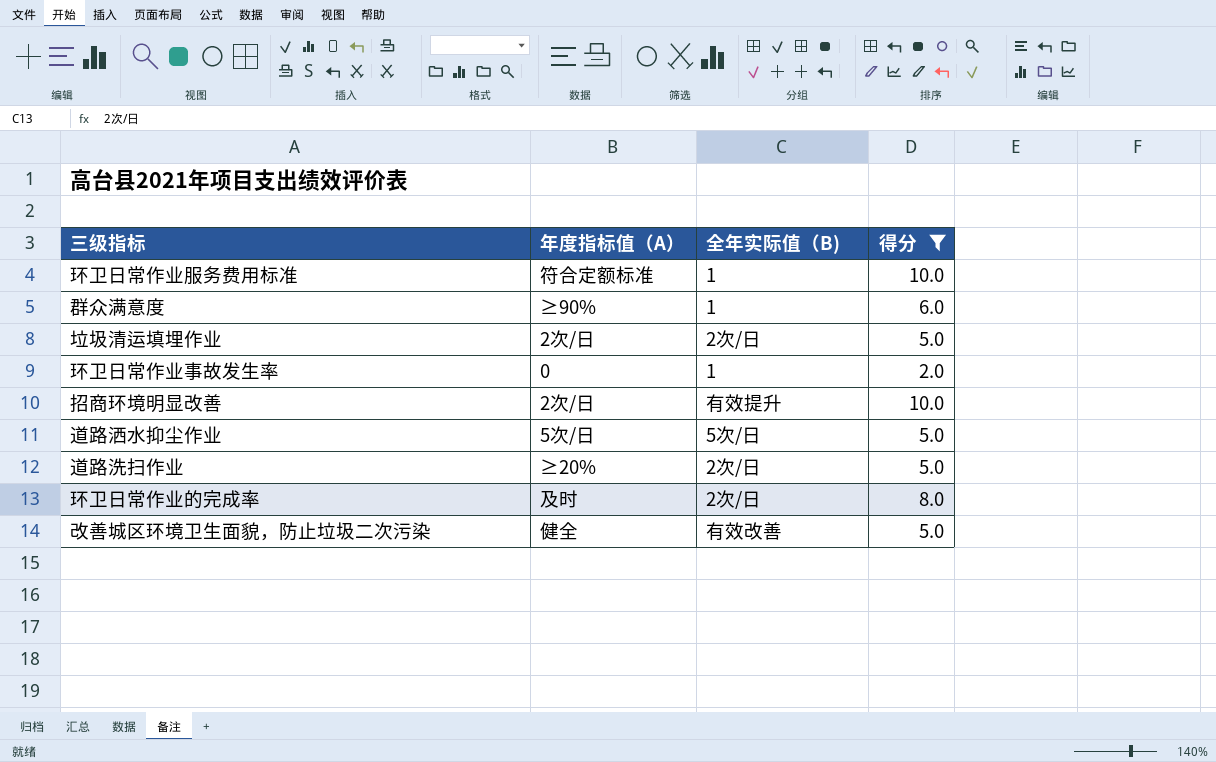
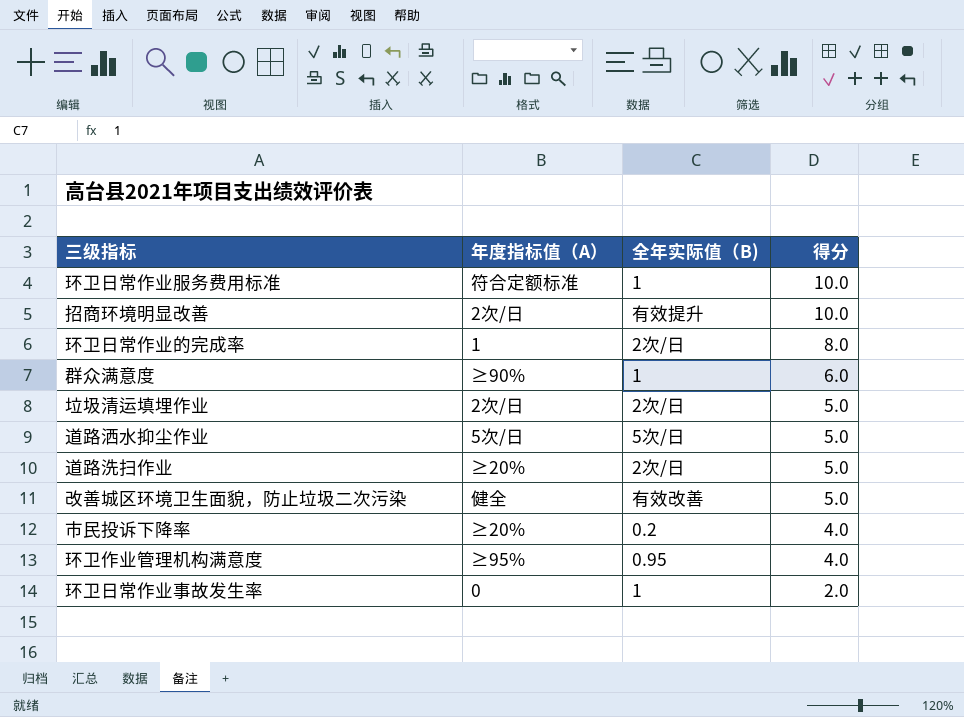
filter: 得分 != 4.0 -> none
row order: none -> 得分 descending
环卫日常作业的完成率 | 年度指标值（A）: 及时 -> 1

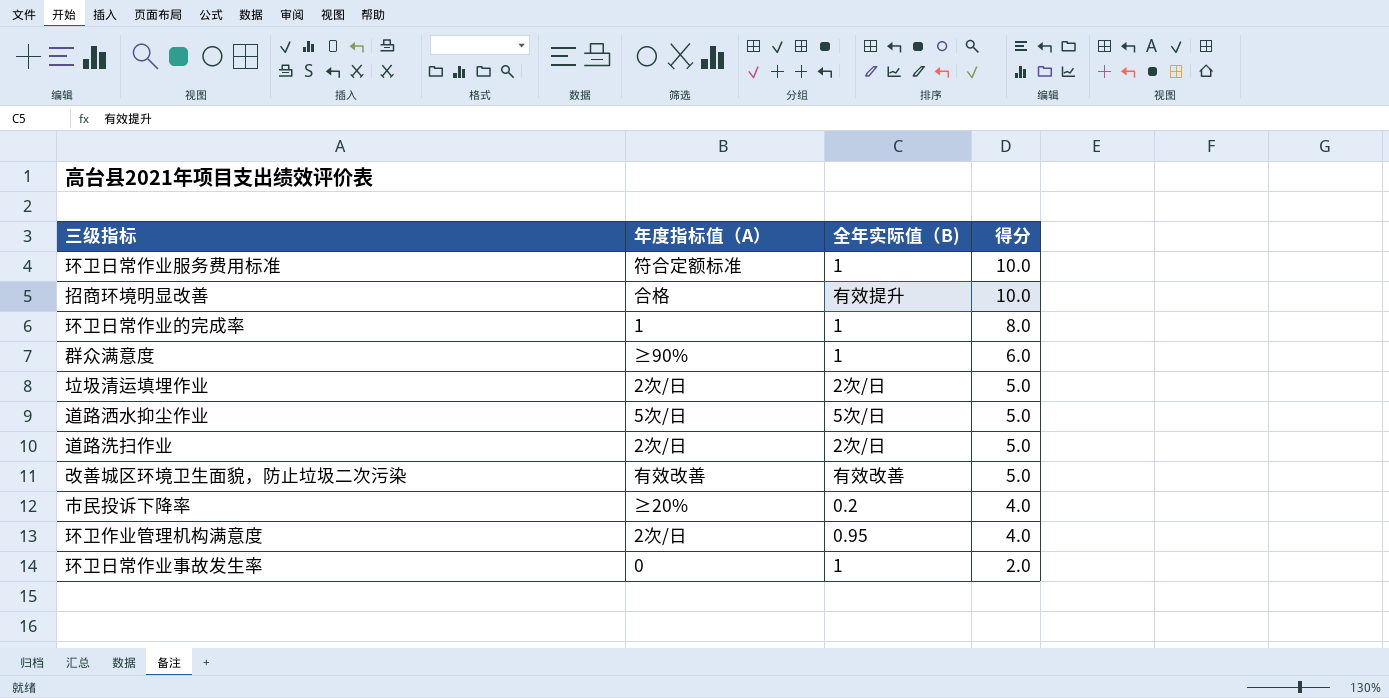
招商环境明显改善 | 年度指标值（A）: 2次/日 -> 合格
环卫日常作业的完成率 | 全年实际值（B): 2次/日 -> 1
道路洗扫作业 | 年度指标值（A）: ≥20% -> 2次/日
改善城区环境卫生面貌，防止垃圾二次污染 | 年度指标值（A）: 健全 -> 有效改善
环卫作业管理机构满意度 | 年度指标值（A）: ≥95% -> 2次/日

